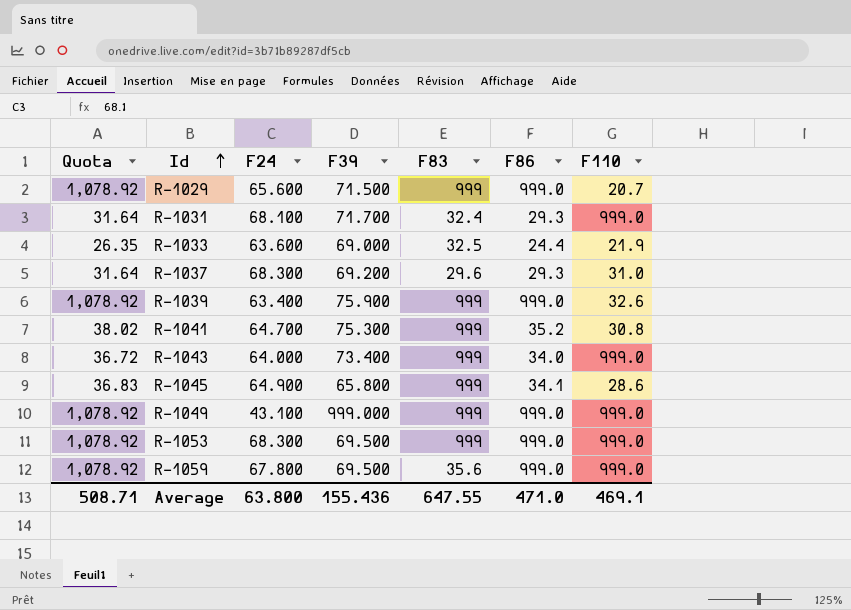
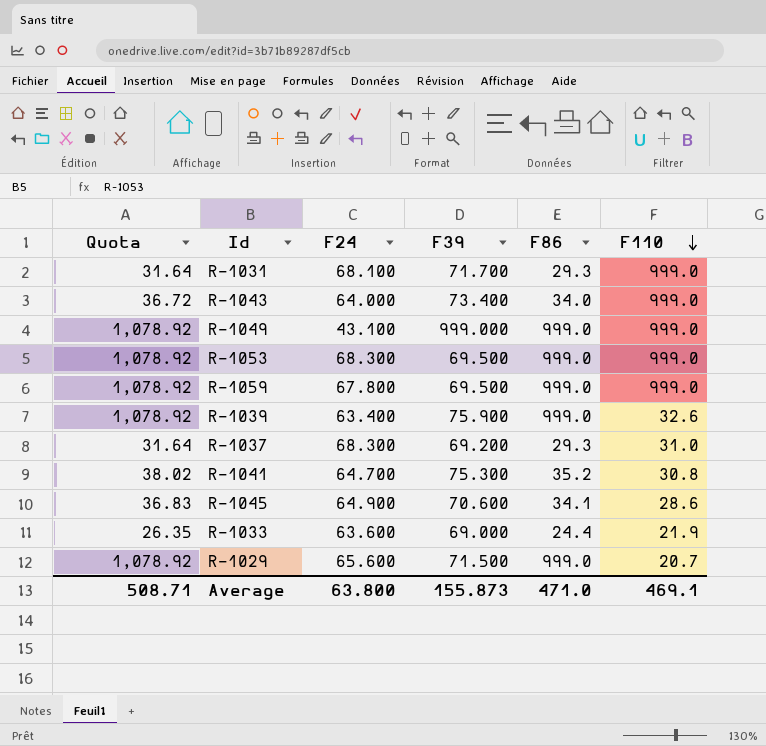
row order: Id ascending -> F110 descending
column F83 | position: 5 -> none
R-1045 | F39: 65.800 -> 70.600
Average | F39: 155.436 -> 155.873

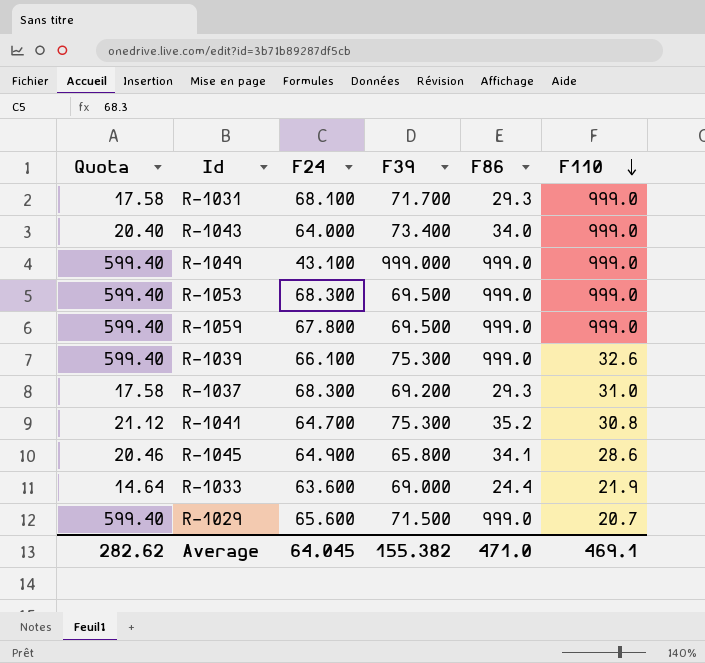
column Quota | formula: [F86] * 1.08 -> [F86] * 0.6
R-1039 | F24: 63.400 -> 66.100
R-1039 | F39: 75.900 -> 75.300
R-1045 | F39: 70.600 -> 65.800
Average | Quota: 508.71 -> 282.62
Average | F24: 63.800 -> 64.045
Average | F39: 155.873 -> 155.382

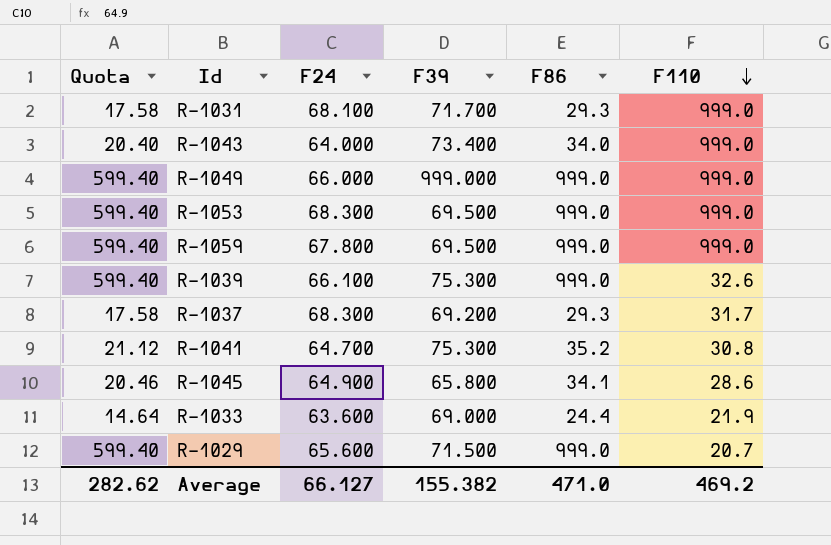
R-1049 | F24: 43.100 -> 66.000
R-1037 | F110: 31.0 -> 31.7
Average | F24: 64.045 -> 66.127
Average | F110: 469.1 -> 469.2

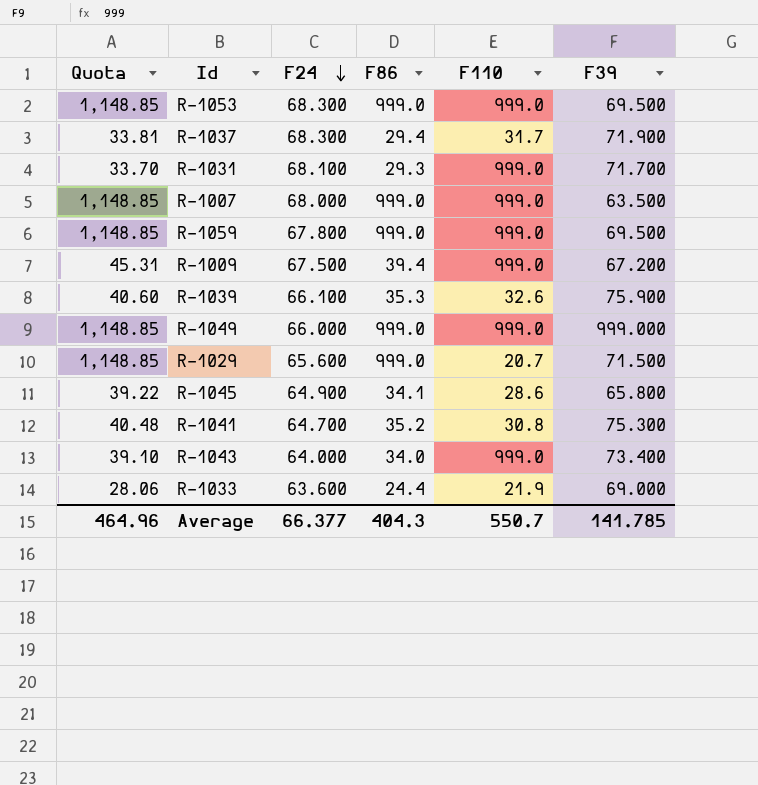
row order: F110 descending -> F24 descending
column Quota | formula: [F86] * 0.6 -> [F86] * 1.15
column F39 | position: 4 -> 6
R-1037 | F86: 29.3 -> 29.4
R-1037 | F39: 69.200 -> 71.900
row R-1007: none -> 1,148.85 | 68.000 | 999.0 | 999.0 | 63.500
row R-1009: none -> 45.31 | 67.500 | 39.4 | 999.0 | 67.200
R-1039 | F86: 999.0 -> 35.3
R-1039 | F39: 75.300 -> 75.900
Average | Quota: 282.62 -> 464.96
Average | F24: 66.127 -> 66.377
Average | F86: 471.0 -> 404.3
Average | F110: 469.2 -> 550.7
Average | F39: 155.382 -> 141.785

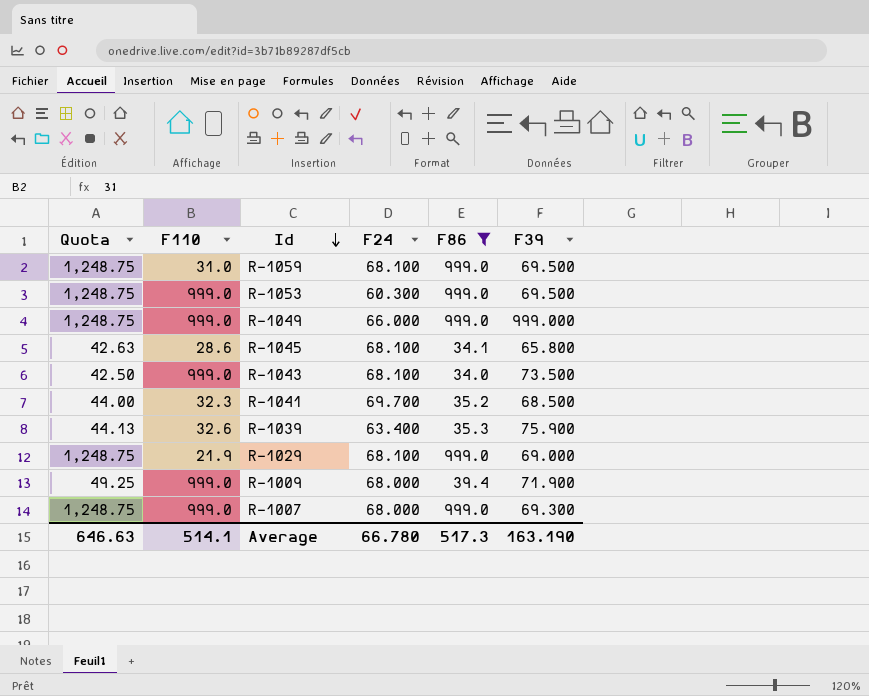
filter: none -> F86 >= 34.0
row order: F24 descending -> Id descending
column Quota | formula: [F86] * 1.15 -> [F86] * 1.25
column F110 | position: 5 -> 2
R-1059 | F110: 999.0 -> 31.0
R-1059 | F24: 67.800 -> 68.100
R-1053 | F24: 68.300 -> 60.300
R-1045 | F24: 64.900 -> 68.100
R-1043 | F24: 64.000 -> 68.100
R-1043 | F39: 73.400 -> 73.500
R-1041 | F110: 30.8 -> 32.3
R-1041 | F24: 64.700 -> 69.700
R-1041 | F39: 75.300 -> 68.500
R-1039 | F24: 66.100 -> 63.400
R-1029 | F110: 20.7 -> 21.9
R-1029 | F24: 65.600 -> 68.100
R-1029 | F39: 71.500 -> 69.000
R-1009 | F24: 67.500 -> 68.000
R-1009 | F39: 67.200 -> 71.900
R-1007 | F39: 63.500 -> 69.300
Average | Quota: 464.96 -> 646.63
Average | F110: 550.7 -> 514.1
Average | F24: 66.377 -> 66.780
Average | F86: 404.3 -> 517.3
Average | F39: 141.785 -> 163.190

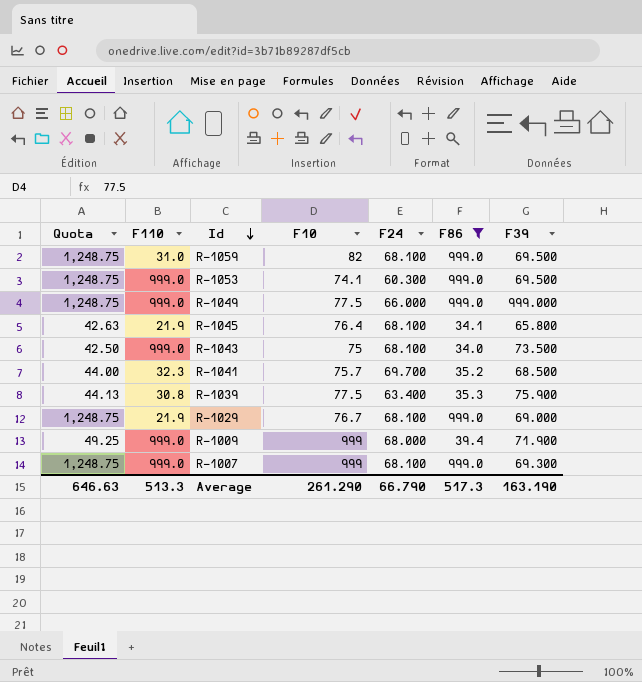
column F10 | position: none -> 4
R-1045 | F110: 28.6 -> 21.9
R-1039 | F110: 32.6 -> 30.8
R-1007 | F24: 68.000 -> 68.100
Average | F110: 514.1 -> 513.3
Average | F24: 66.780 -> 66.790

